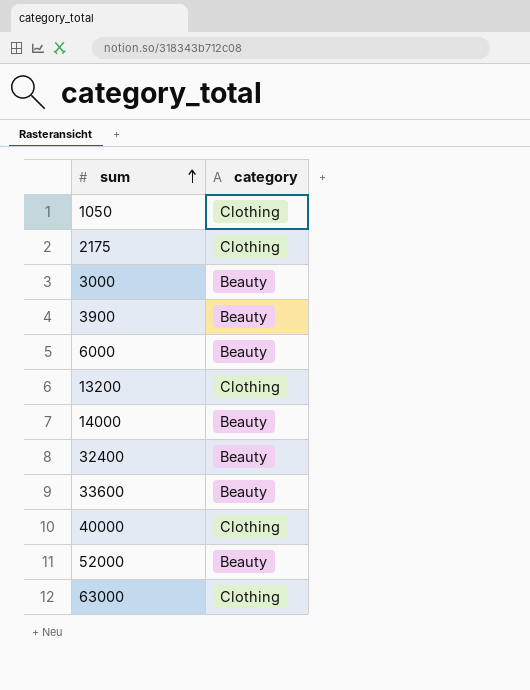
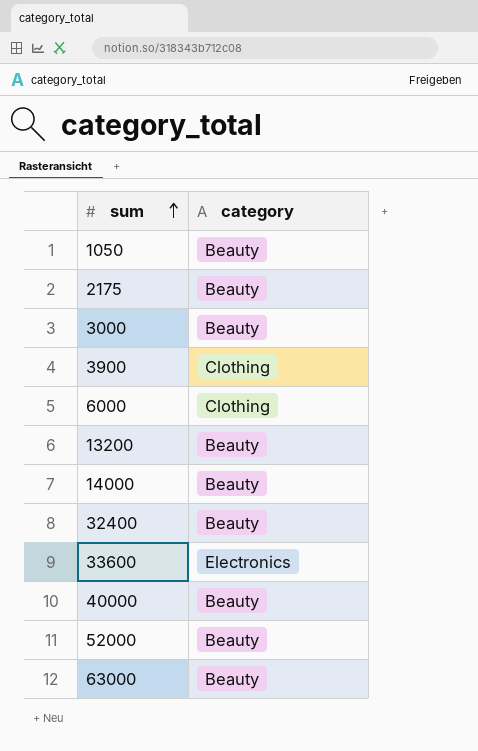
1050 | category: Clothing -> Beauty
2175 | category: Clothing -> Beauty
3900 | category: Beauty -> Clothing
6000 | category: Beauty -> Clothing
13200 | category: Clothing -> Beauty
33600 | category: Beauty -> Electronics
40000 | category: Clothing -> Beauty
63000 | category: Clothing -> Beauty

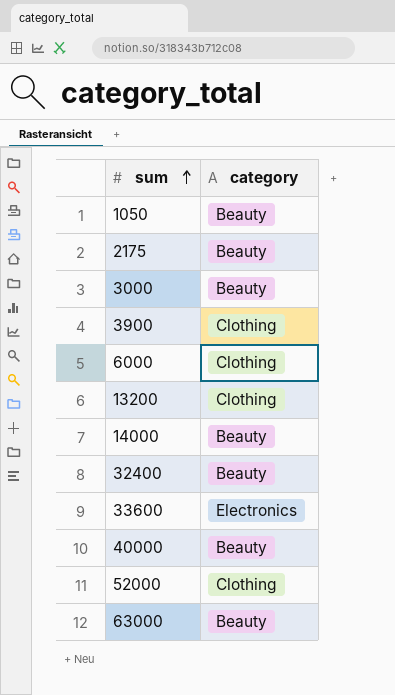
13200 | category: Beauty -> Clothing
52000 | category: Beauty -> Clothing

